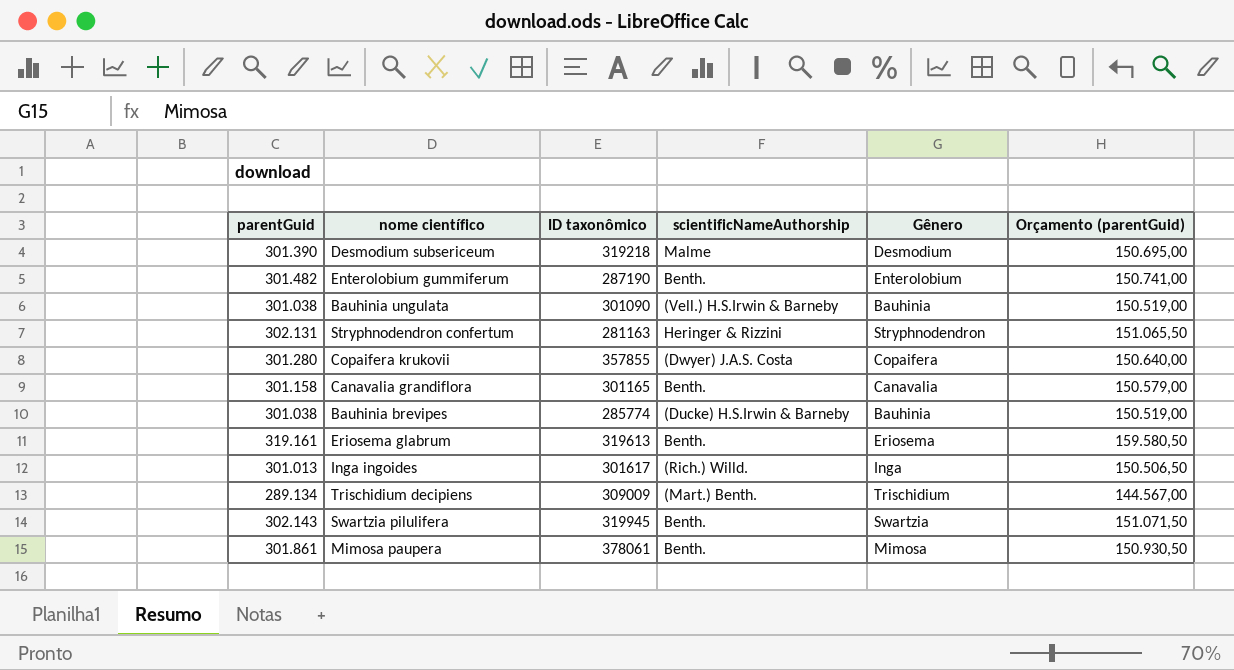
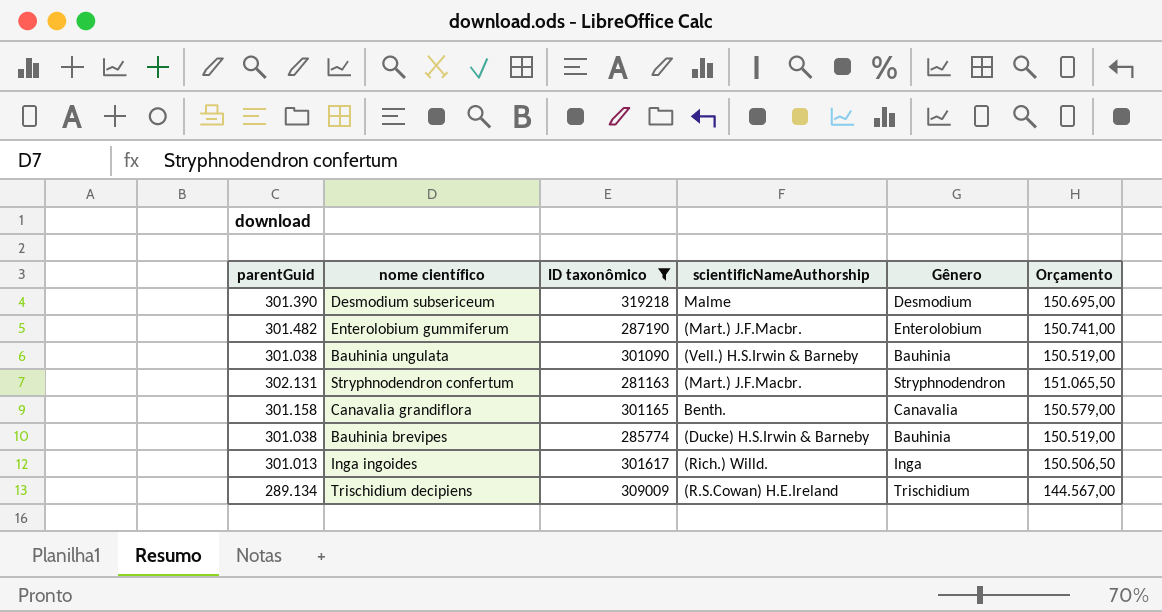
filter: none -> ID taxonômico <= 319218
column name: Orçamento (parentGuid) -> Orçamento
Enterolobium gummiferum | scientificNameAuthorship: Benth. -> (Mart.) J.F.Macbr.
Stryphnodendron confertum | scientificNameAuthorship: Heringer & Rizzini -> (Mart.) J.F.Macbr.
Trischidium decipiens | scientificNameAuthorship: (Mart.) Benth. -> (R.S.Cowan) H.E.Ireland

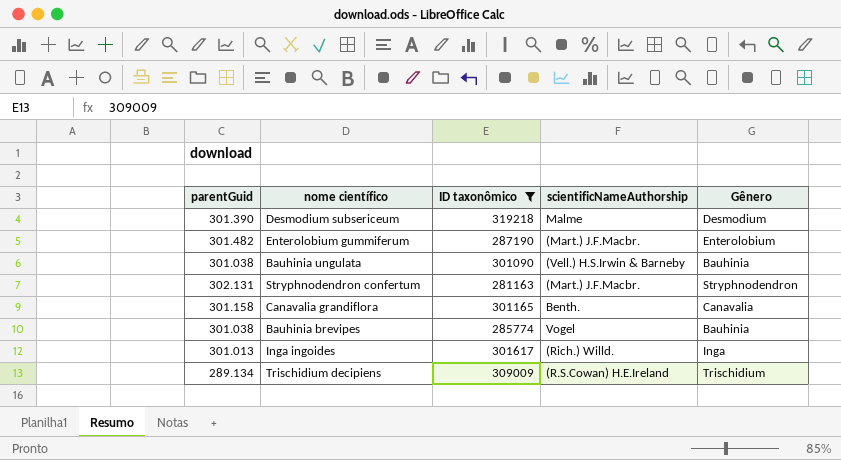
column Orçamento | formula: [parentGuid] * 0,5 -> none
Bauhinia brevipes | scientificNameAuthorship: (Ducke) H.S.Irwin & Barneby -> Vogel

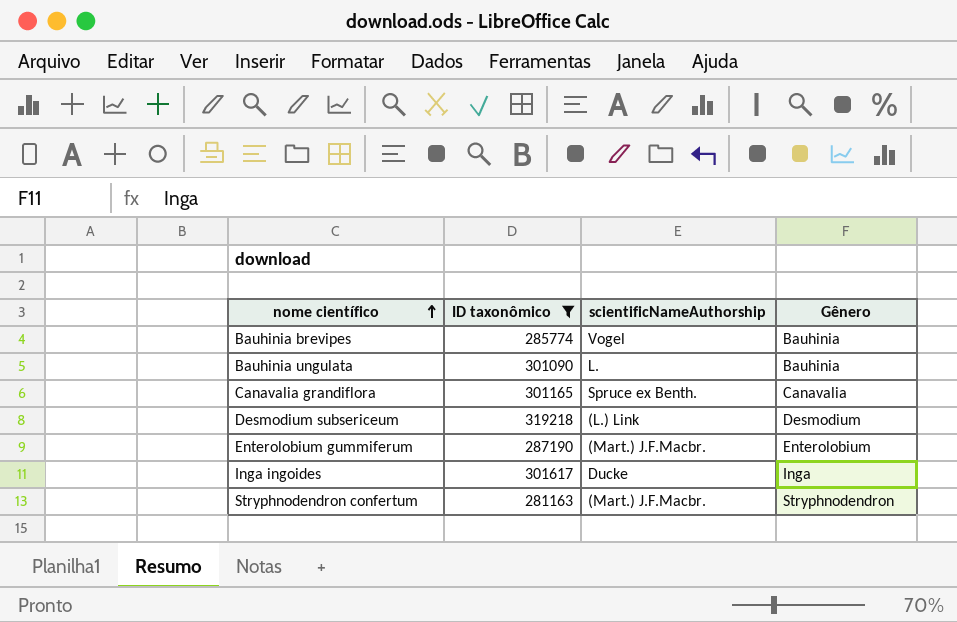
row order: none -> nome científico ascending
column parentGuid | position: 1 -> none
row Trischidium decipiens: 289.134 | 309009 | (R.S.Cowan) H.E.Ireland | Trischidium -> none
Bauhinia ungulata | scientificNameAuthorship: (Vell.) H.S.Irwin & Barneby -> L.
Canavalia grandiflora | scientificNameAuthorship: Benth. -> Spruce ex Benth.
Desmodium subsericeum | scientificNameAuthorship: Malme -> (L.) Link
Inga ingoides | scientificNameAuthorship: (Rich.) Willd. -> Ducke

